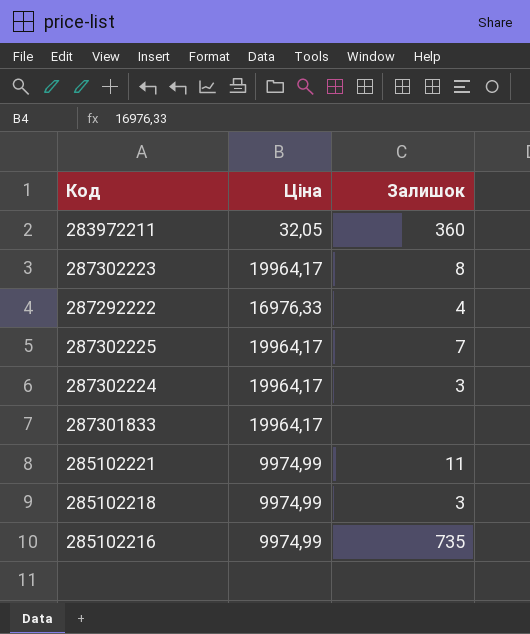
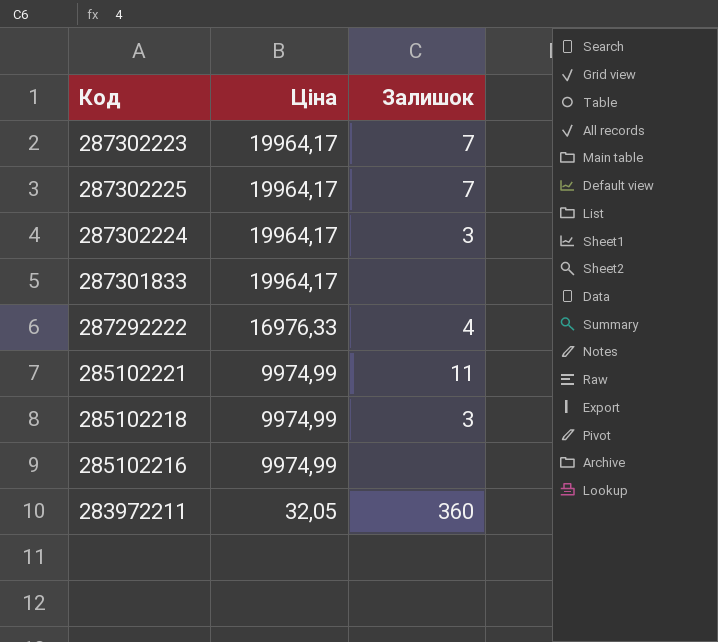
row order: none -> Ціна descending
287302223 | Залишок: 8 -> 7
285102216 | Залишок: 735 -> none

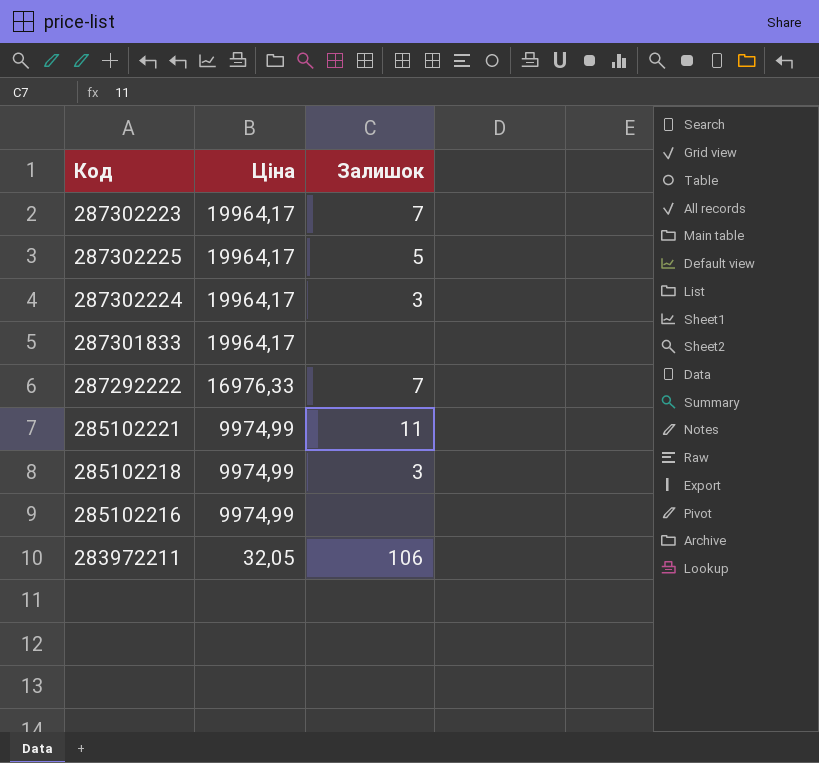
287302225 | Залишок: 7 -> 5
287292222 | Залишок: 4 -> 7
283972211 | Залишок: 360 -> 106

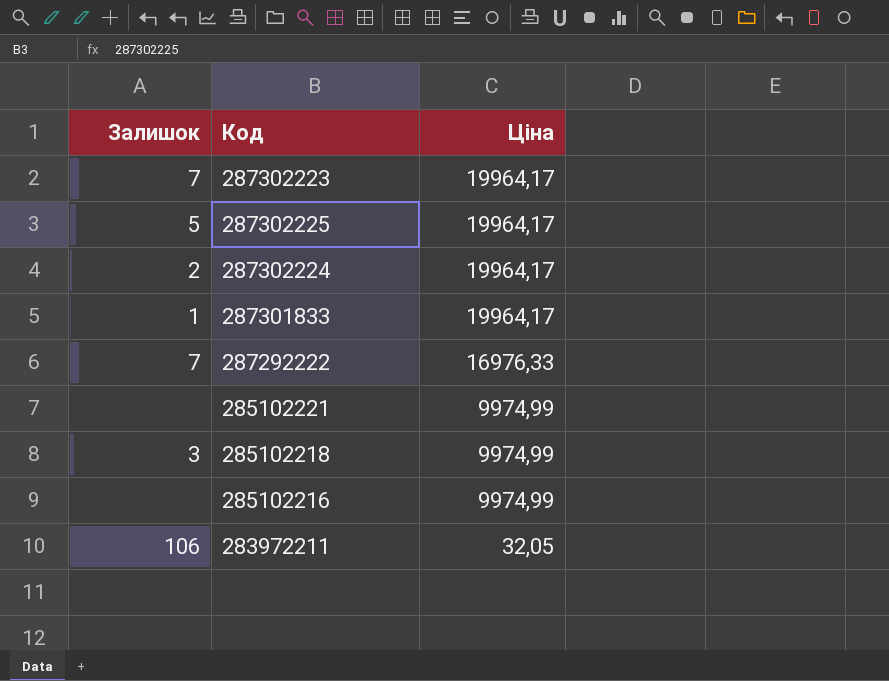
column Залишок | position: 3 -> 1
287302224 | Залишок: 3 -> 2
287301833 | Залишок: none -> 1
285102221 | Залишок: 11 -> none

